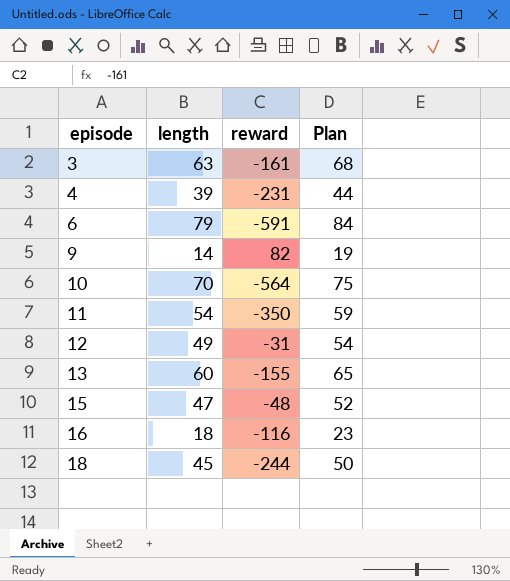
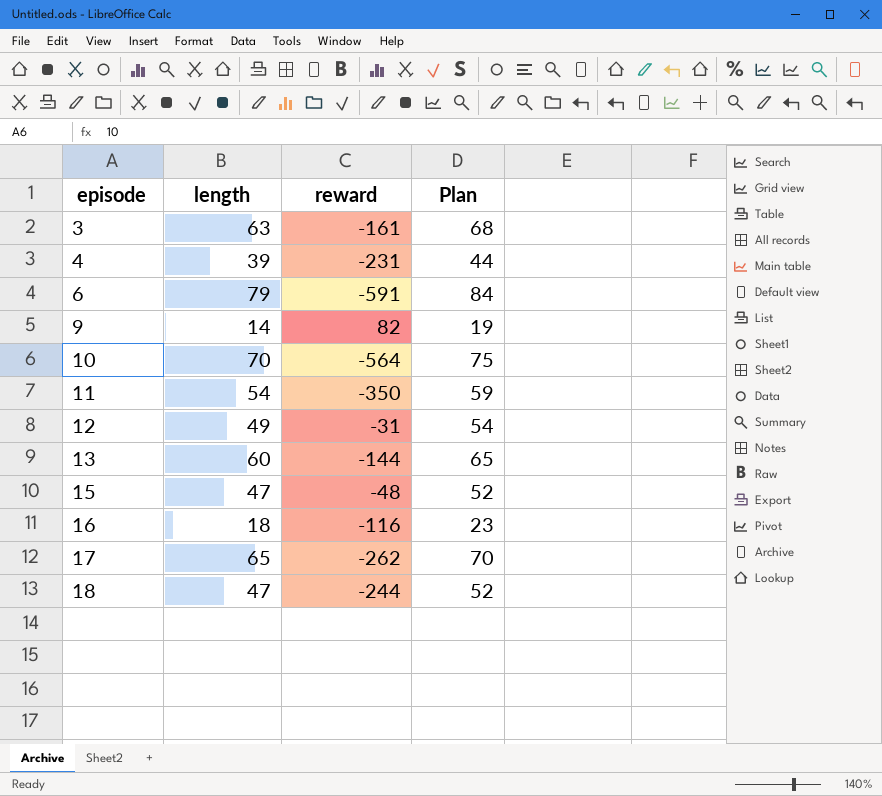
13 | reward: -155 -> -144
row 17: none -> 65 | -262 | 70
18 | length: 45 -> 47
18 | Plan: 50 -> 52

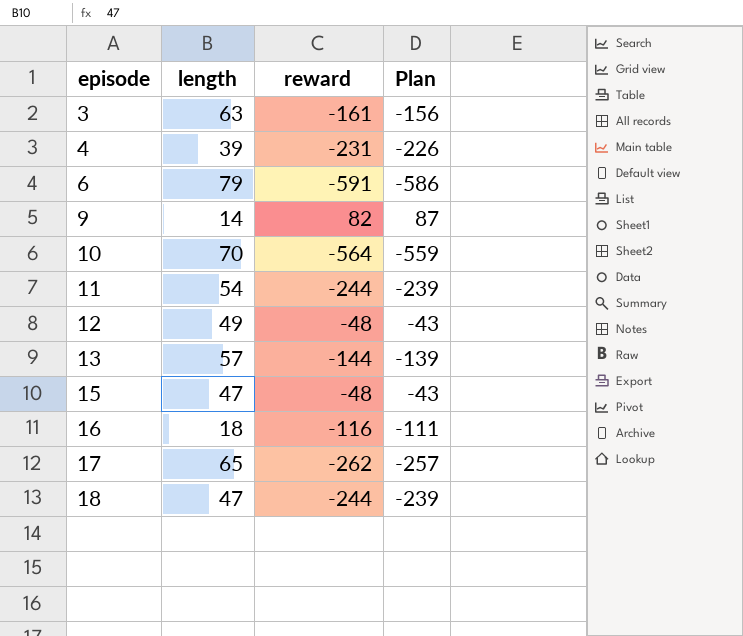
column Plan | formula: [length] + 5 -> [reward] + 5
11 | reward: -350 -> -244
12 | reward: -31 -> -48
13 | length: 60 -> 57

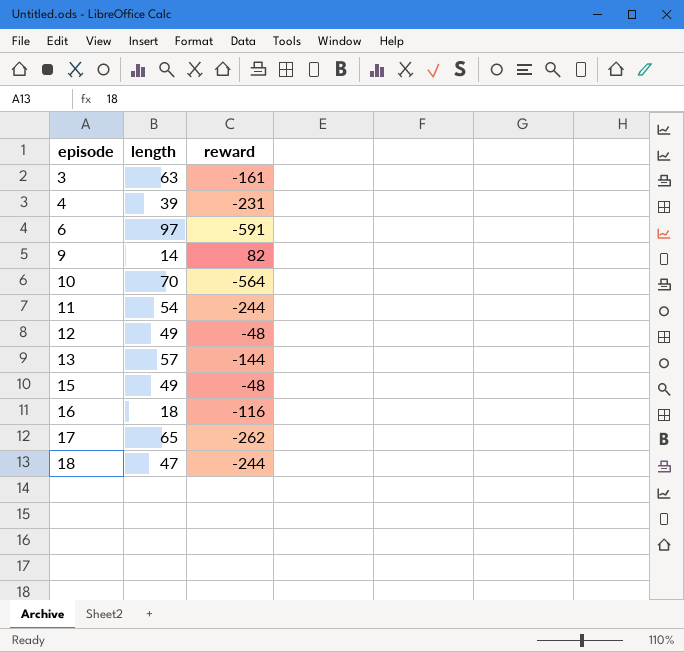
column Plan | formula: [reward] + 5 -> none
6 | length: 79 -> 97
15 | length: 47 -> 49

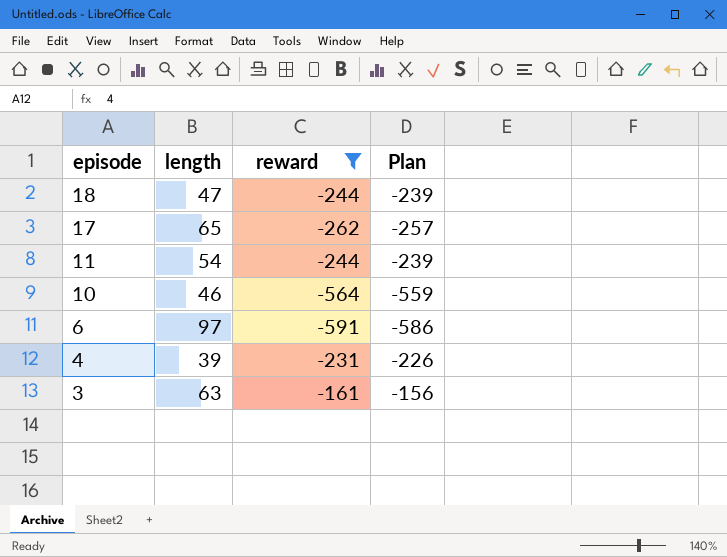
filter: none -> reward <= -161
row order: episode ascending -> episode descending
column Plan | formula: none -> [reward] + 5
10 | length: 70 -> 46

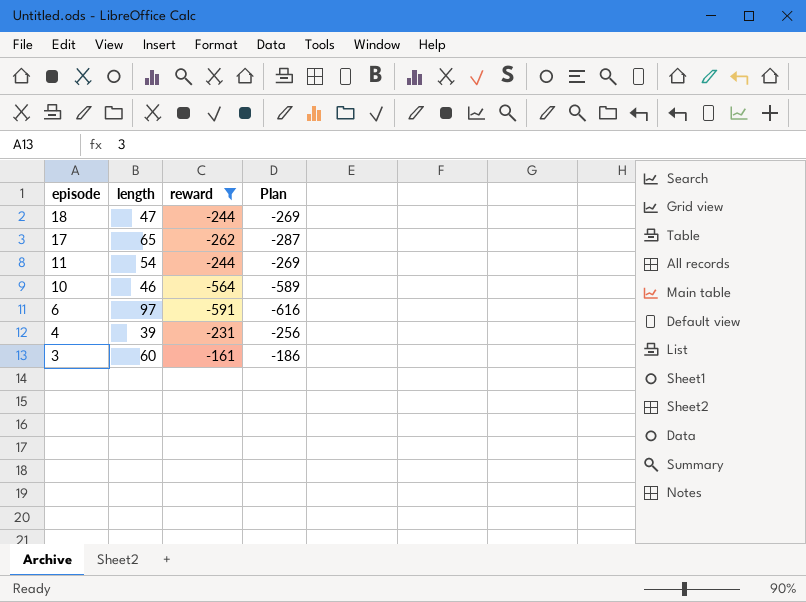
column Plan | formula: [reward] + 5 -> [reward] - 25
3 | length: 63 -> 60

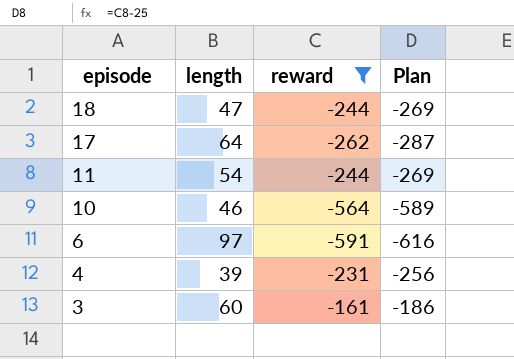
17 | length: 65 -> 64

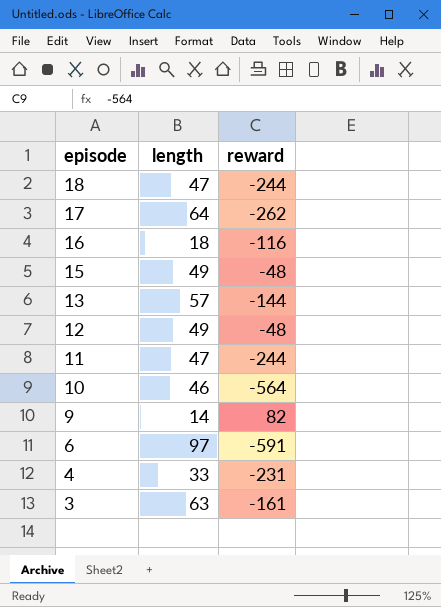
filter: reward <= -161 -> none
column Plan | formula: [reward] - 25 -> none
11 | length: 54 -> 47
4 | length: 39 -> 33
3 | length: 60 -> 63

